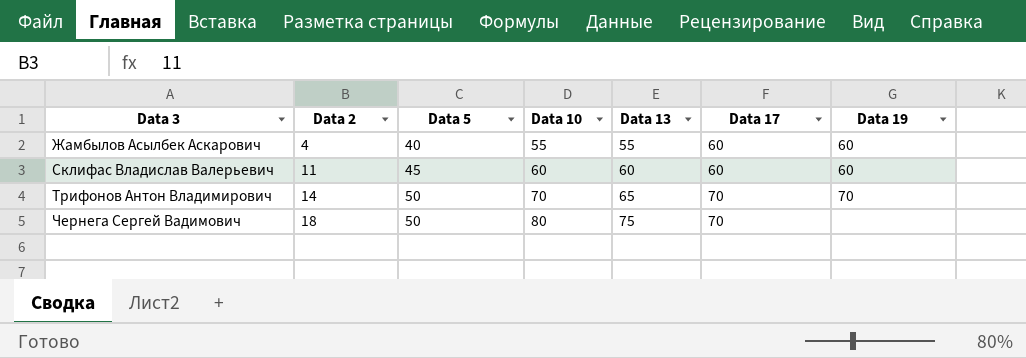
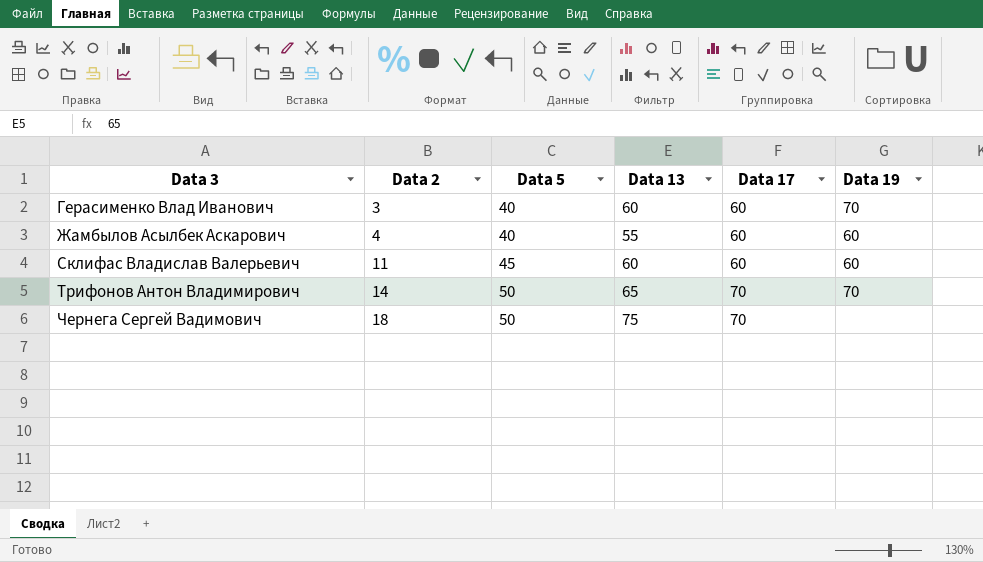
column Data 10 | position: 4 -> none
row Герасименко Влад Иванович: none -> 3 | 40 | 60 | 60 | 70

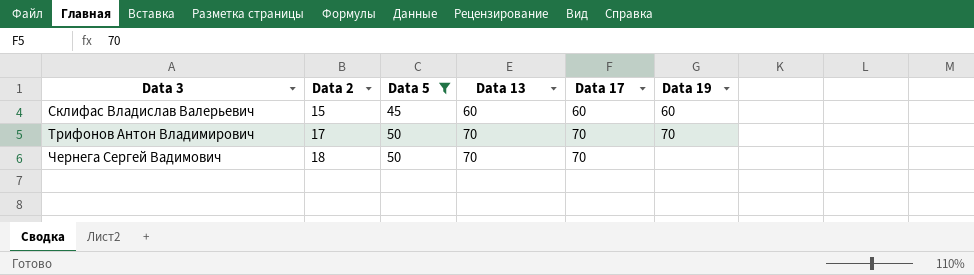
filter: none -> Data 5 != 40
Склифас Владислав Валерьевич | Data 2: 11 -> 15
Трифонов Антон Владимирович | Data 2: 14 -> 17
Трифонов Антон Владимирович | Data 13: 65 -> 70
Чернега Сергей Вадимович | Data 13: 75 -> 70

